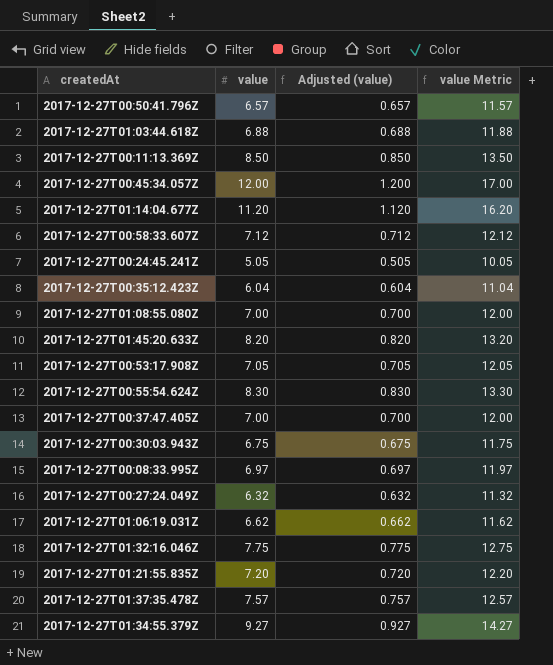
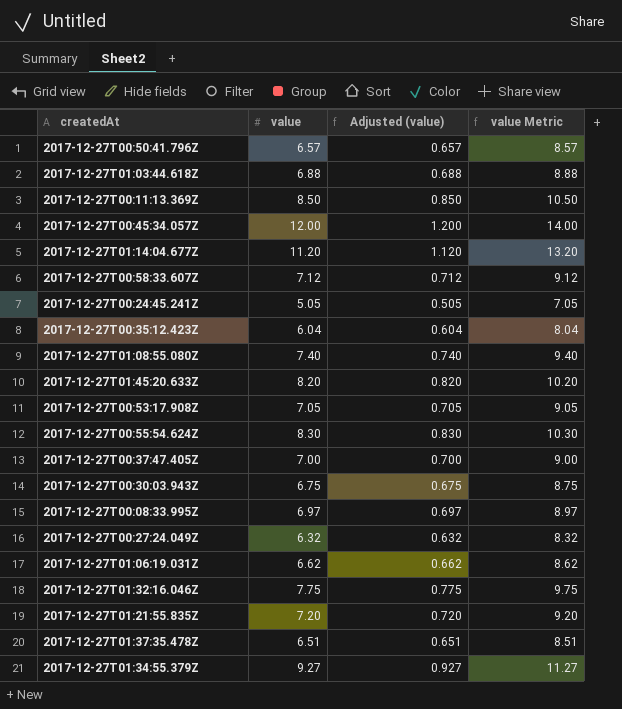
column value Metric | formula: [value] + 5 -> [value] + 2
2017-12-27T01:08:55.080Z | value: 7.00 -> 7.40
2017-12-27T01:08:55.080Z | Adjusted (value): 0.700 -> 0.740
2017-12-27T01:37:35.478Z | value: 7.57 -> 6.51
2017-12-27T01:37:35.478Z | Adjusted (value): 0.757 -> 0.651

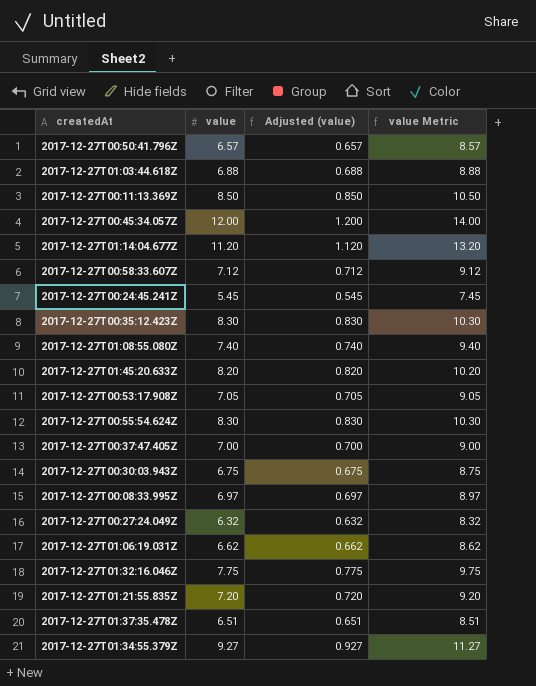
2017-12-27T00:24:45.241Z | value: 5.05 -> 5.45
2017-12-27T00:24:45.241Z | Adjusted (value): 0.505 -> 0.545
2017-12-27T00:24:45.241Z | value Metric: 7.05 -> 7.45
2017-12-27T00:35:12.423Z | value: 6.04 -> 8.30
2017-12-27T00:35:12.423Z | Adjusted (value): 0.604 -> 0.830
2017-12-27T00:35:12.423Z | value Metric: 8.04 -> 10.30

